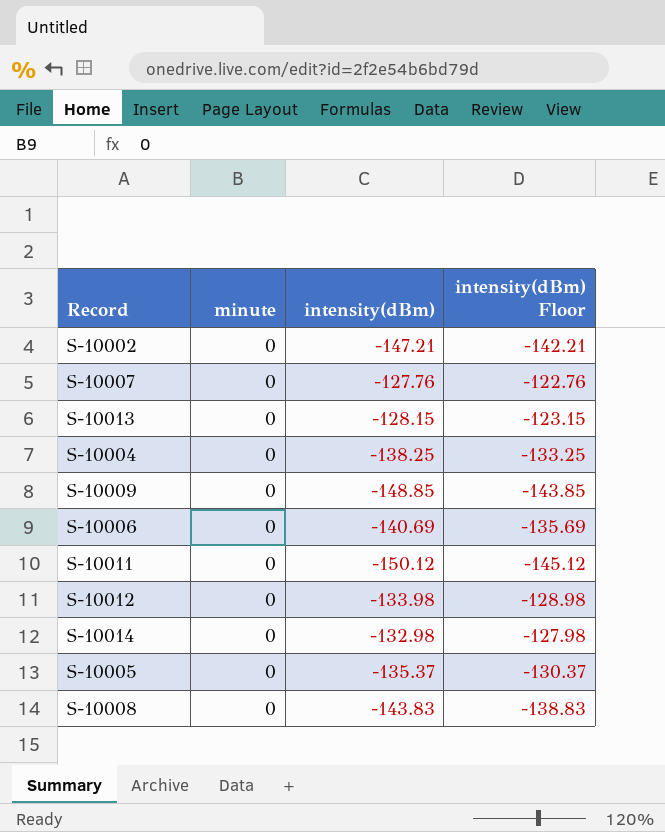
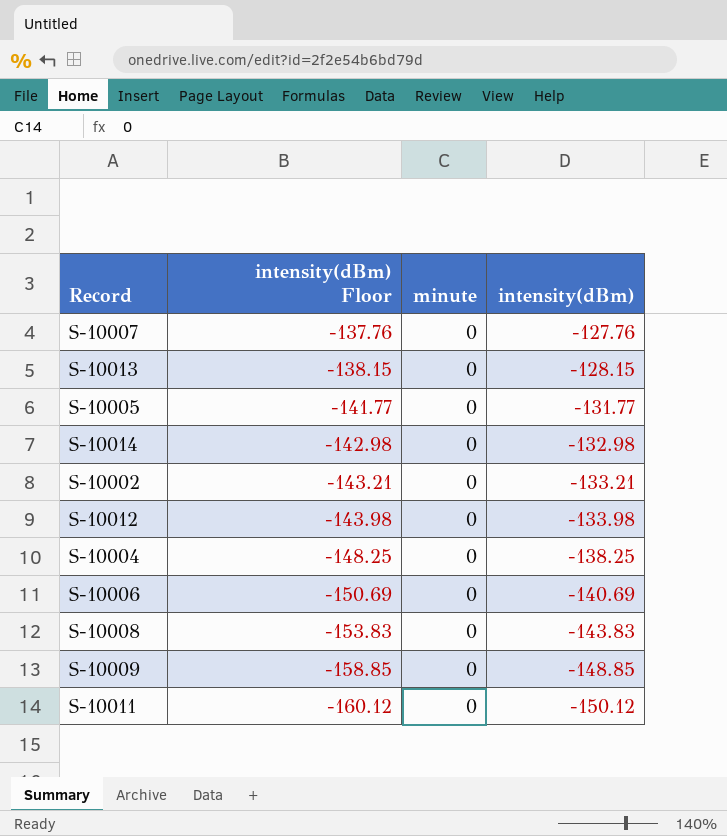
row order: none -> intensity(dBm) Floor descending
column intensity(dBm) Floor | formula: [intensity(dBm)] + 5 -> [intensity(dBm)] - 10
column intensity(dBm) Floor | position: 4 -> 2
S-10005 | intensity(dBm): -135.37 -> -131.77
S-10002 | intensity(dBm): -147.21 -> -133.21

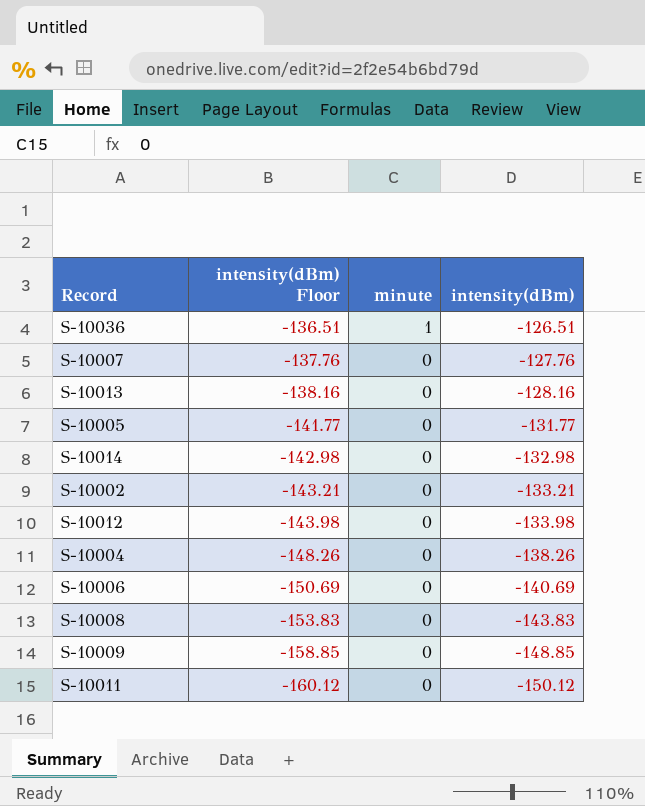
row S-10036: none -> -136.51 | 1 | -126.51
S-10013 | intensity(dBm) Floor: -138.15 -> -138.16
S-10013 | intensity(dBm): -128.15 -> -128.16
S-10004 | intensity(dBm) Floor: -148.25 -> -148.26
S-10004 | intensity(dBm): -138.25 -> -138.26

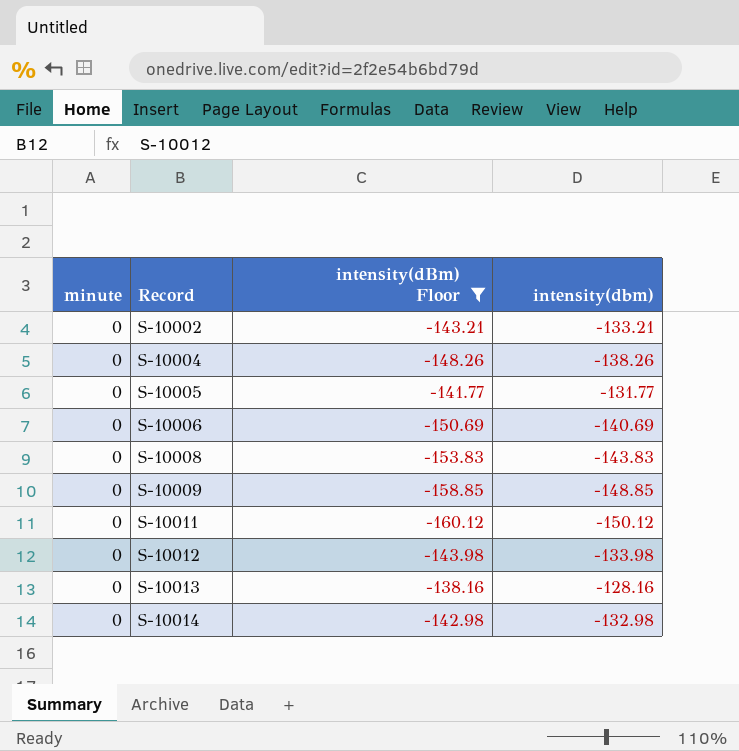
filter: none -> intensity(dBm) Floor <= -138.16
row order: intensity(dBm) Floor descending -> Record ascending
column minute | position: 3 -> 1
column name: intensity(dBm) -> intensity(dbm)

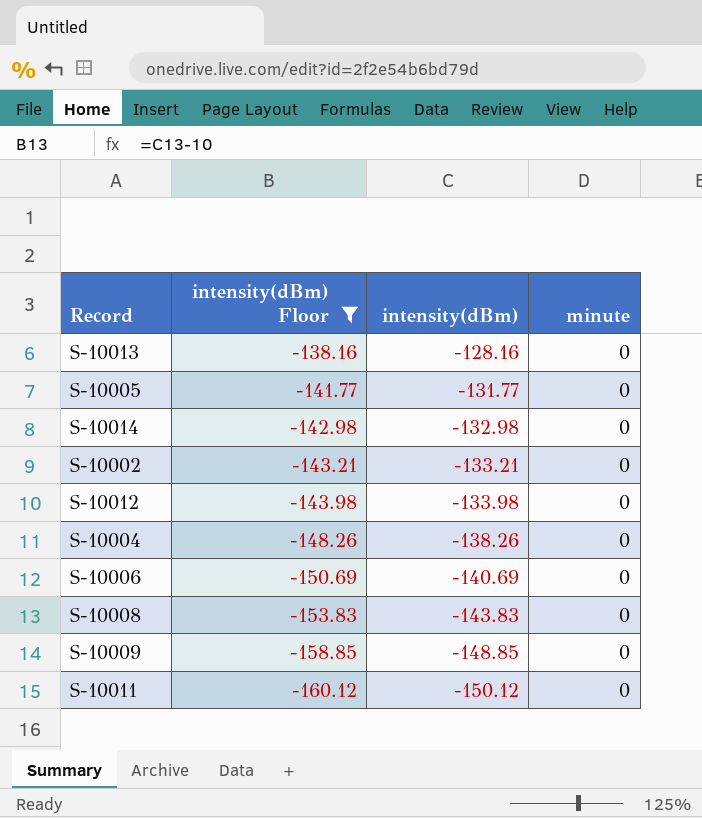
row order: Record ascending -> intensity(dBm) Floor descending
column name: intensity(dbm) -> intensity(dBm)
column minute | position: 1 -> 4

